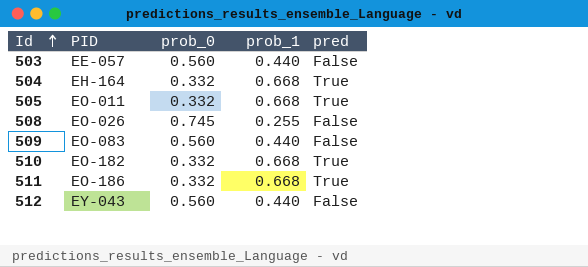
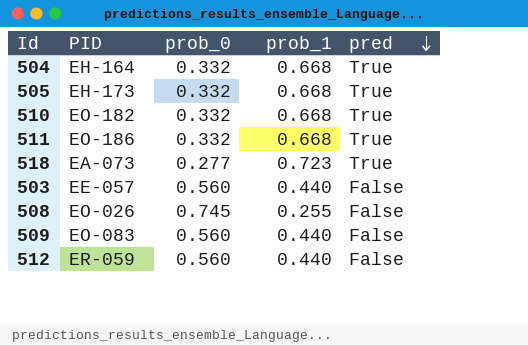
row order: Id ascending -> pred descending
505 | PID: EO-011 -> EH-173
row 518: none -> EA-073 | 0.277 | 0.723 | True
512 | PID: EY-043 -> ER-059

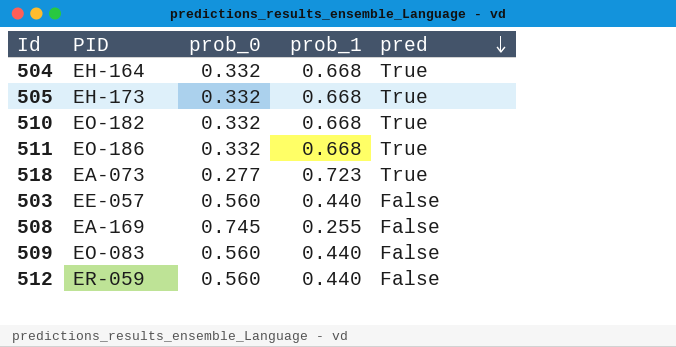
508 | PID: EO-026 -> EA-169

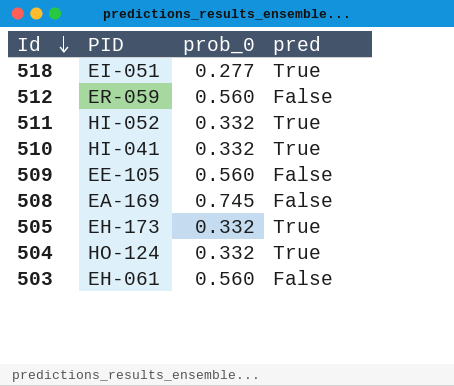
row order: pred descending -> Id descending
column prob_1 | position: 4 -> none
518 | PID: EA-073 -> EI-051
511 | PID: EO-186 -> HI-052
510 | PID: EO-182 -> HI-041
509 | PID: EO-083 -> EE-105
504 | PID: EH-164 -> HO-124
503 | PID: EE-057 -> EH-061

